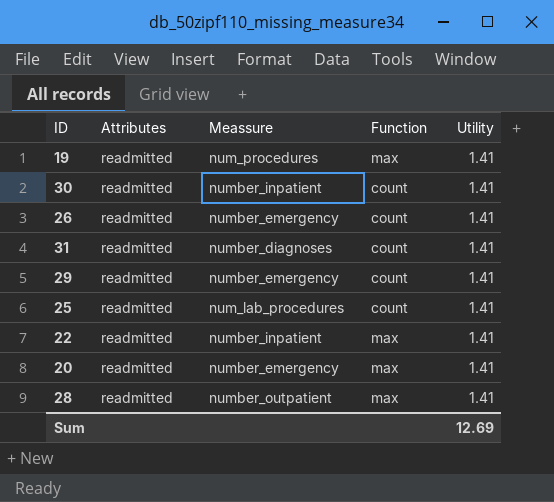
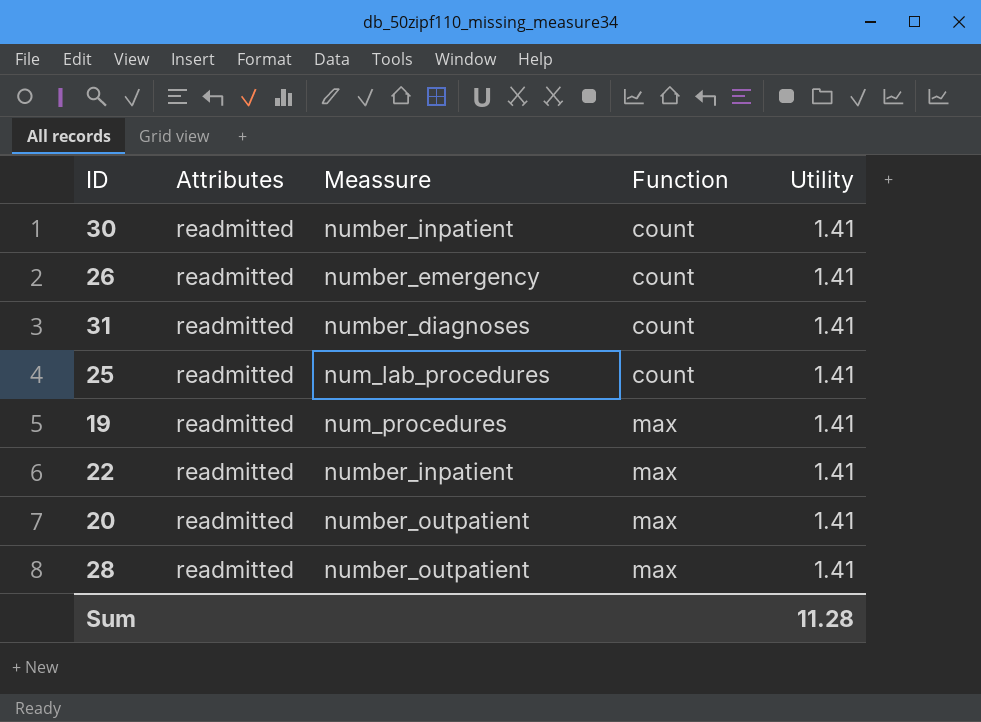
row order: none -> Function ascending
row 29: readmitted | number_emergency | count | 1.41 -> none
20 | Meassure: number_emergency -> number_outpatient
Sum | Utility: 12.69 -> 11.28

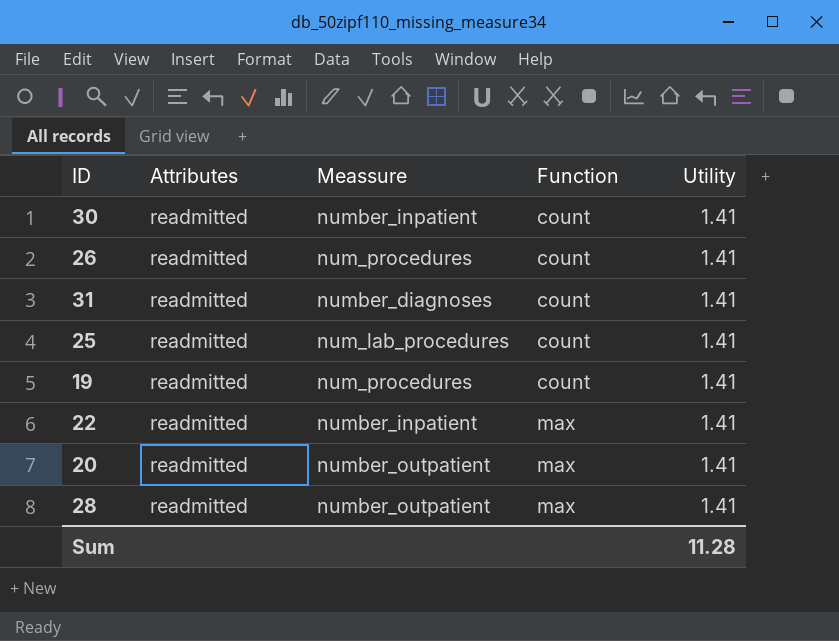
26 | Meassure: number_emergency -> num_procedures
19 | Function: max -> count

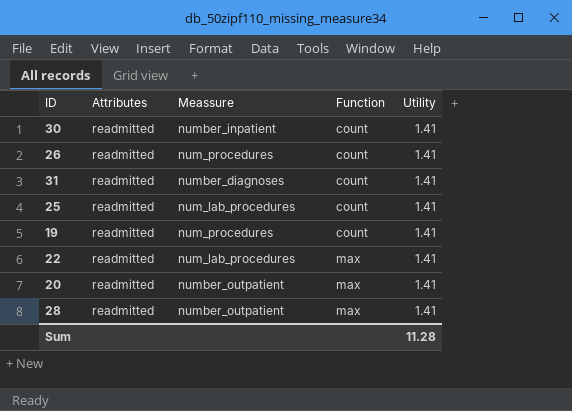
22 | Meassure: number_inpatient -> num_lab_procedures

